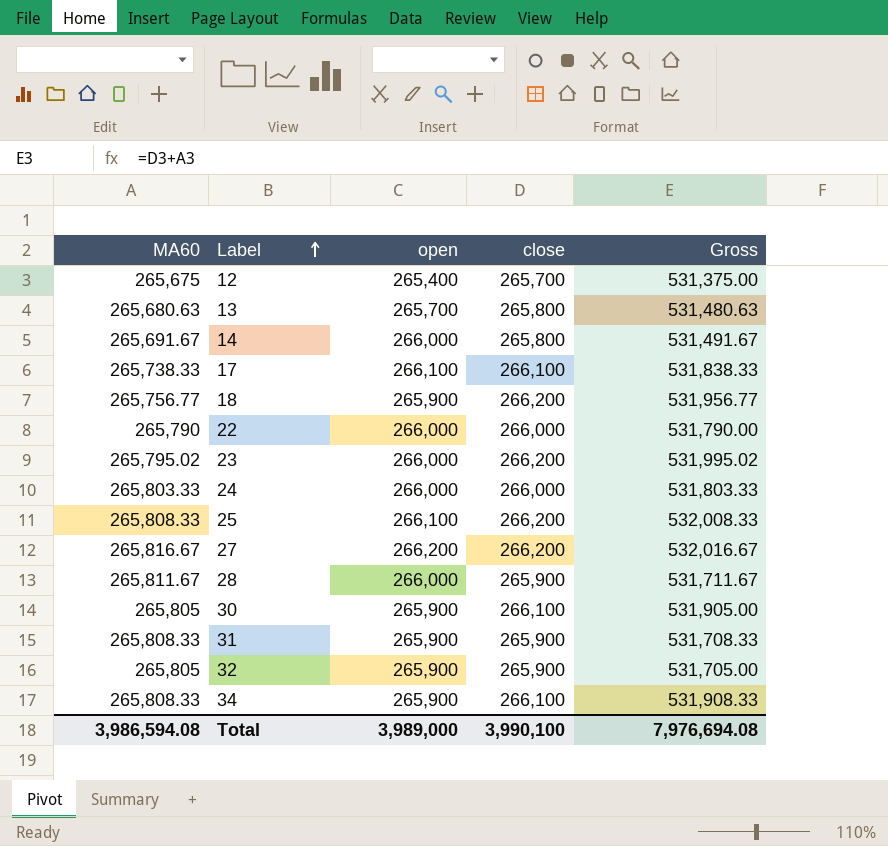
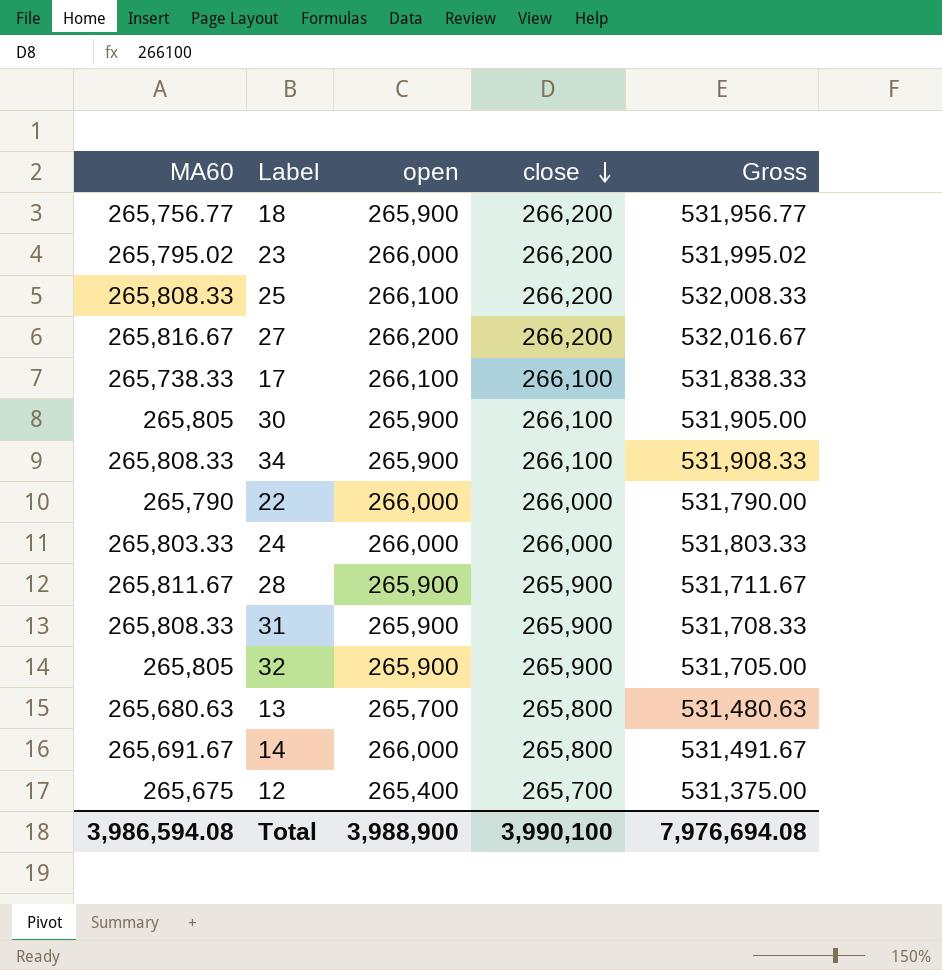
row order: Label ascending -> close descending
28 | open: 266,000 -> 265,900
Total | open: 3,989,000 -> 3,988,900

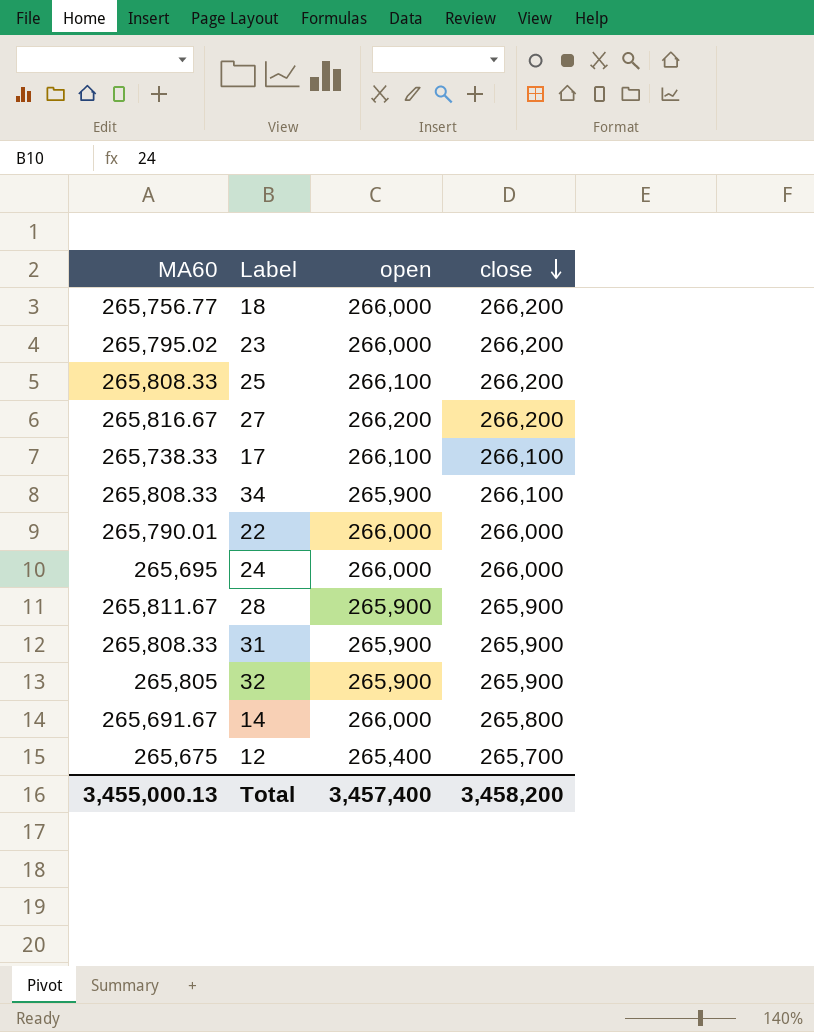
column Gross | formula: [MA60] + [close] -> none
row 30: 265,805 | 265,900 | 266,100 | 531,905.00 -> none
row 13: 265,680.63 | 265,700 | 265,800 | 531,480.63 -> none
18 | open: 265,900 -> 266,000
22 | MA60: 265,790 -> 265,790.01
24 | MA60: 265,803.33 -> 265,695
Total | MA60: 3,986,594.08 -> 3,455,000.13
Total | open: 3,988,900 -> 3,457,400
Total | close: 3,990,100 -> 3,458,200

